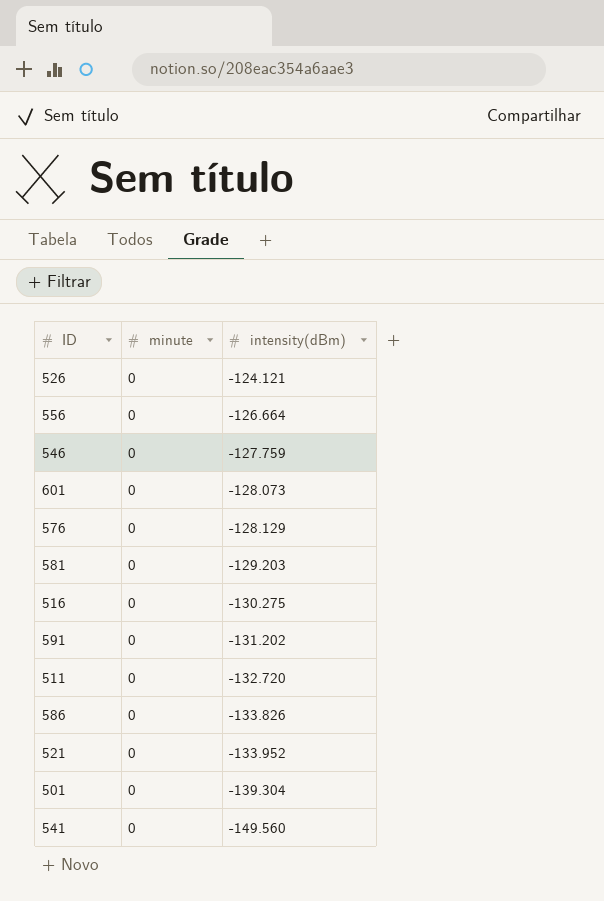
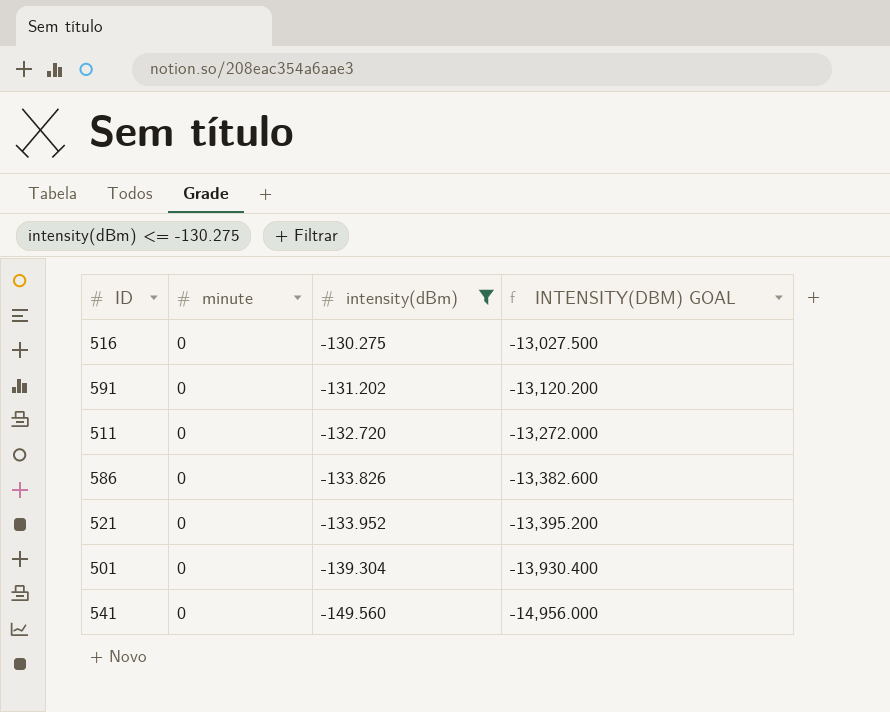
filter: none -> intensity(dBm) <= -130.275
column INTENSITY(DBM) GOAL | formula: none -> [intensity(dBm)] * 100

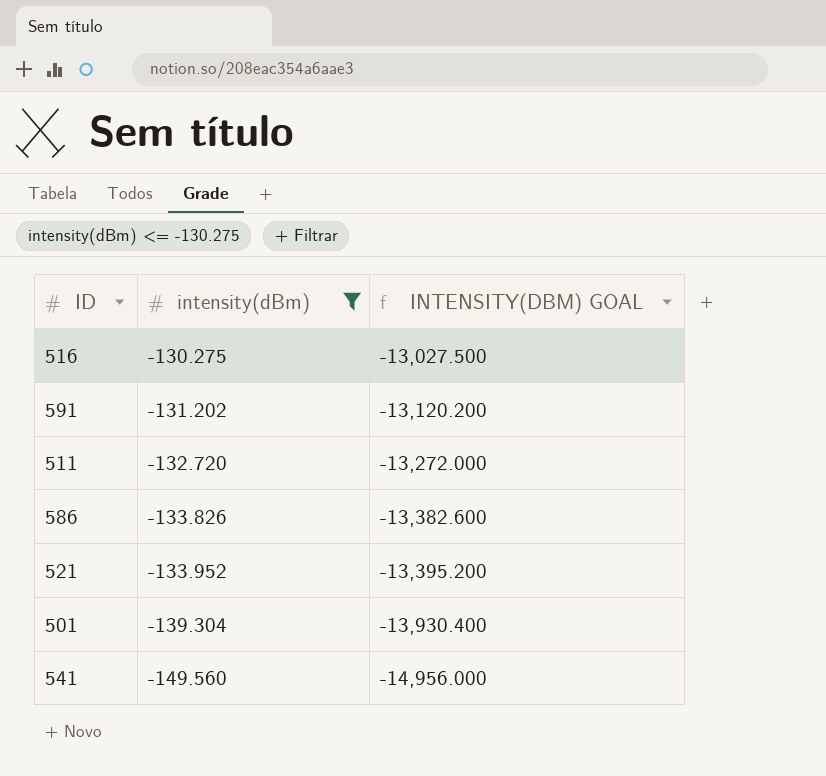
column minute | position: 2 -> none

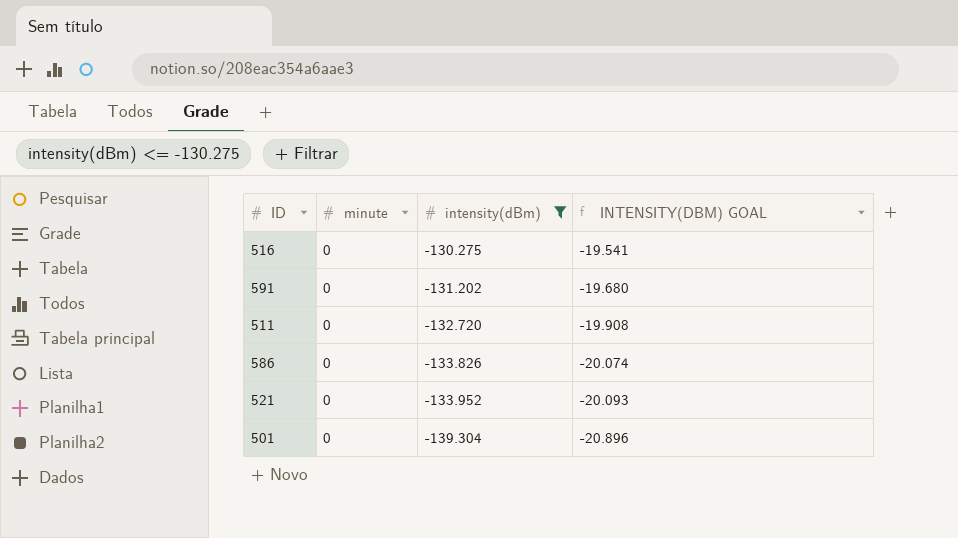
column minute | position: none -> 2
column INTENSITY(DBM) GOAL | formula: [intensity(dBm)] * 100 -> [intensity(dBm)] * 0.15
row 541: -149.560 | -14,956.000 -> none

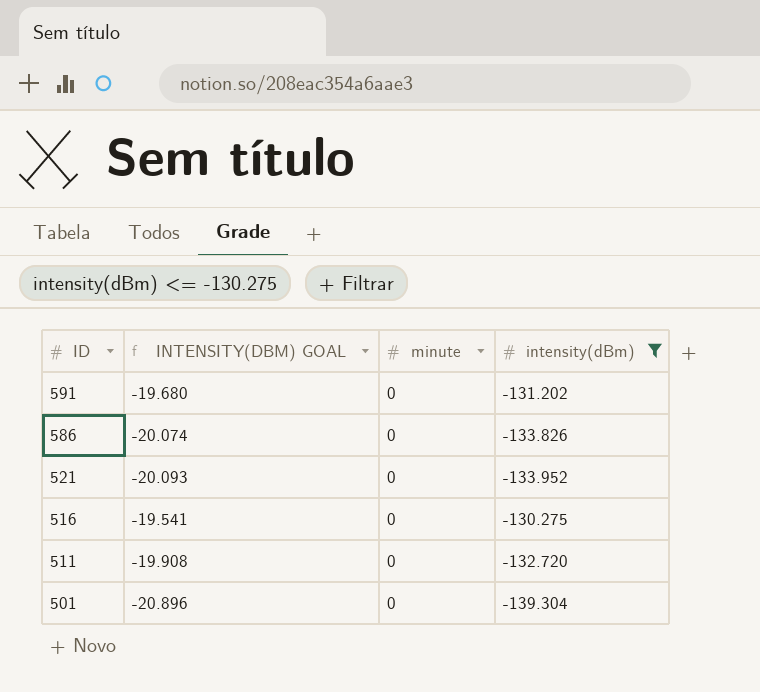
row order: intensity(dBm) descending -> ID descending
column INTENSITY(DBM) GOAL | position: 4 -> 2

